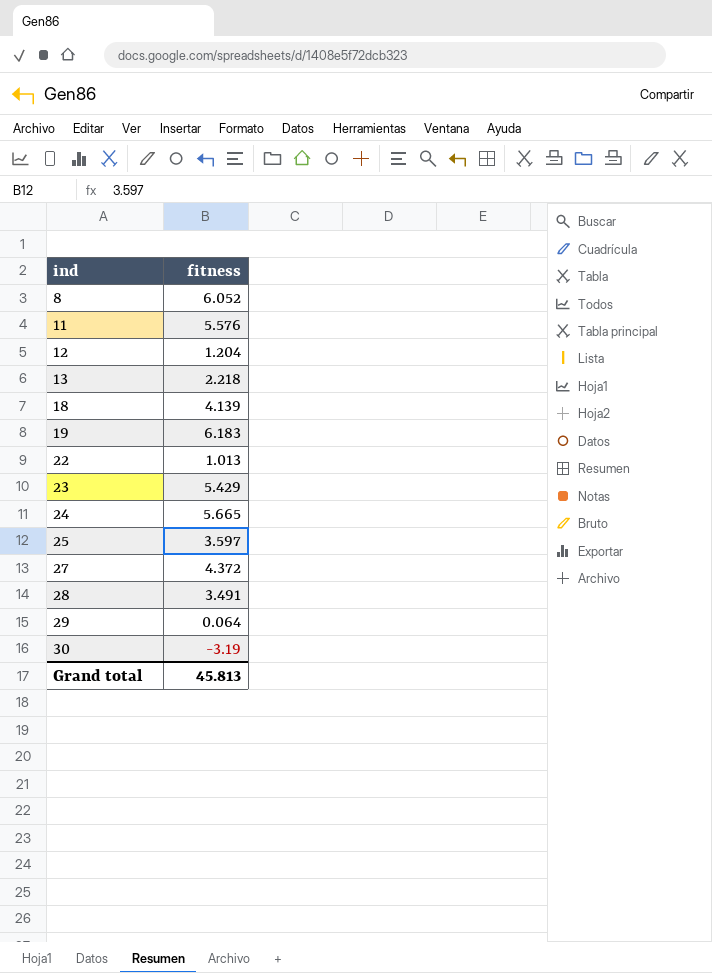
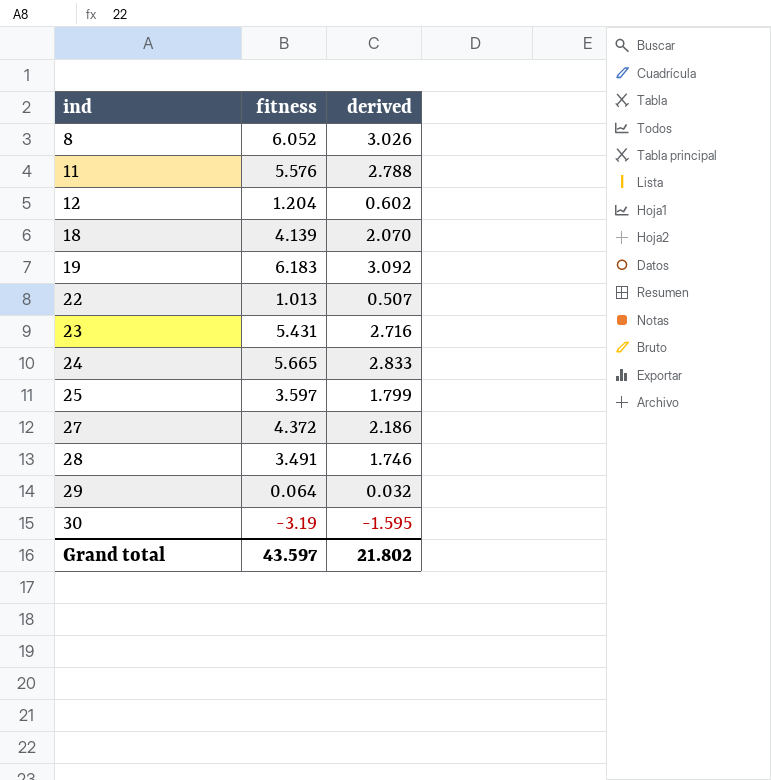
column derived | formula: none -> [fitness] * 0.5
row 13: 2.218 -> none
23 | fitness: 5.429 -> 5.431
Grand total | fitness: 45.813 -> 43.597

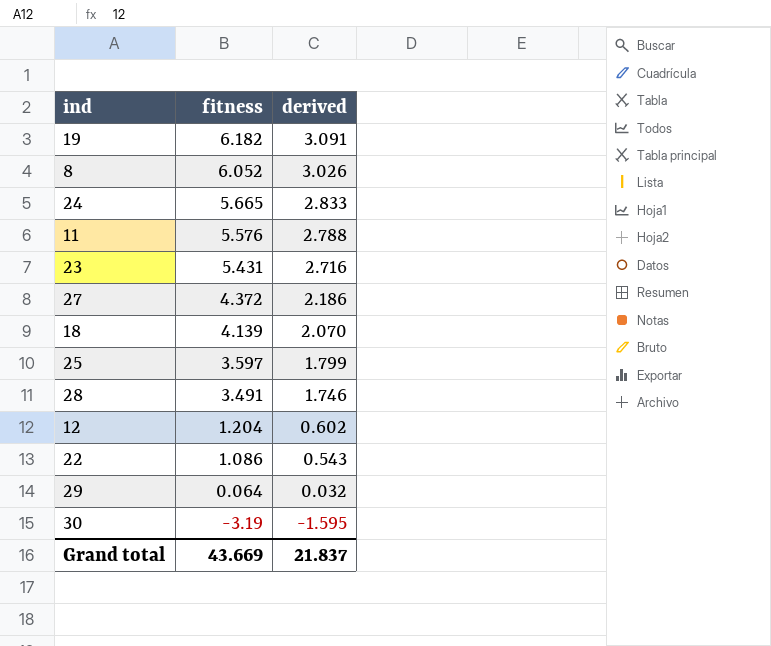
row order: ind ascending -> fitness descending
19 | fitness: 6.183 -> 6.182
19 | derived: 3.092 -> 3.091
22 | fitness: 1.013 -> 1.086
22 | derived: 0.507 -> 0.543
Grand total | fitness: 43.597 -> 43.669
Grand total | derived: 21.802 -> 21.837

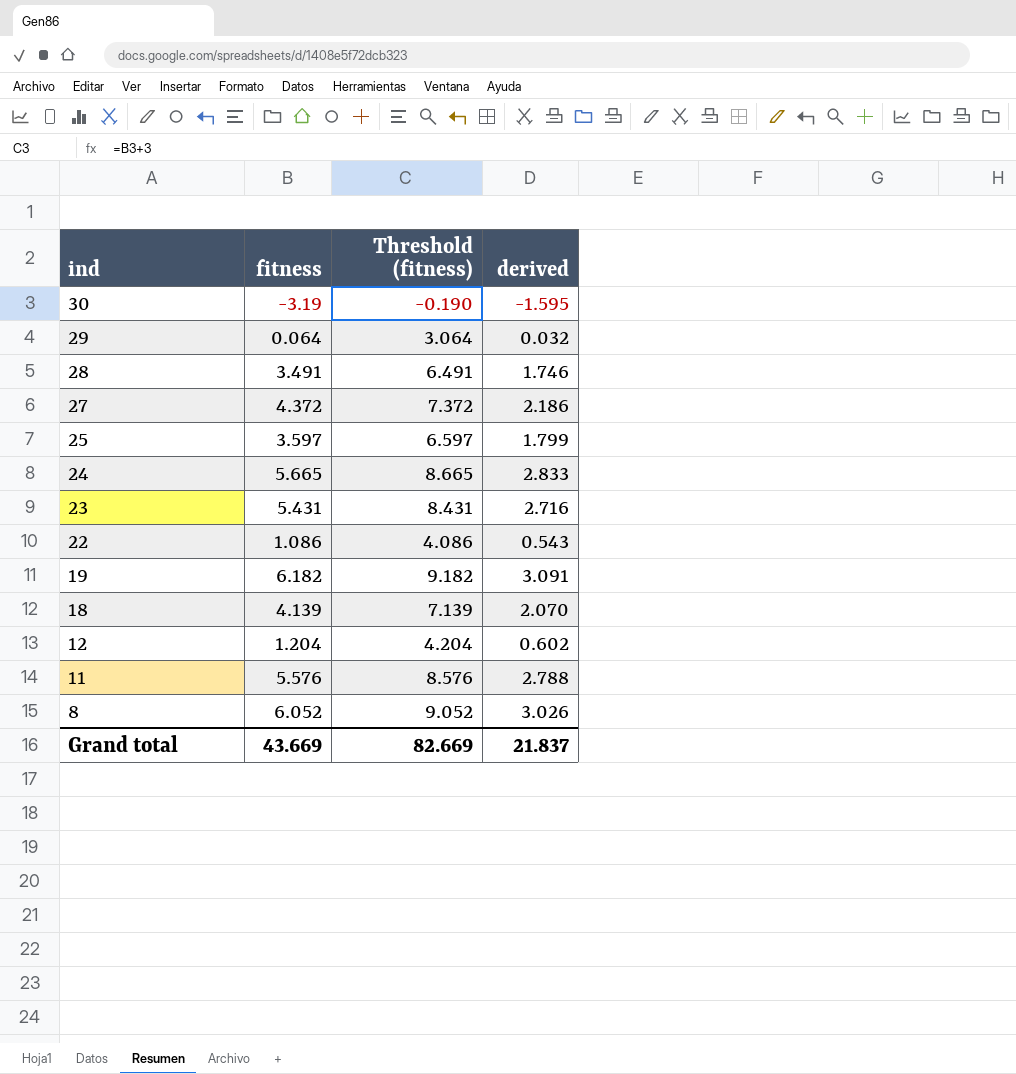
row order: fitness descending -> ind descending
column Threshold (fitness) | formula: none -> [fitness] + 3

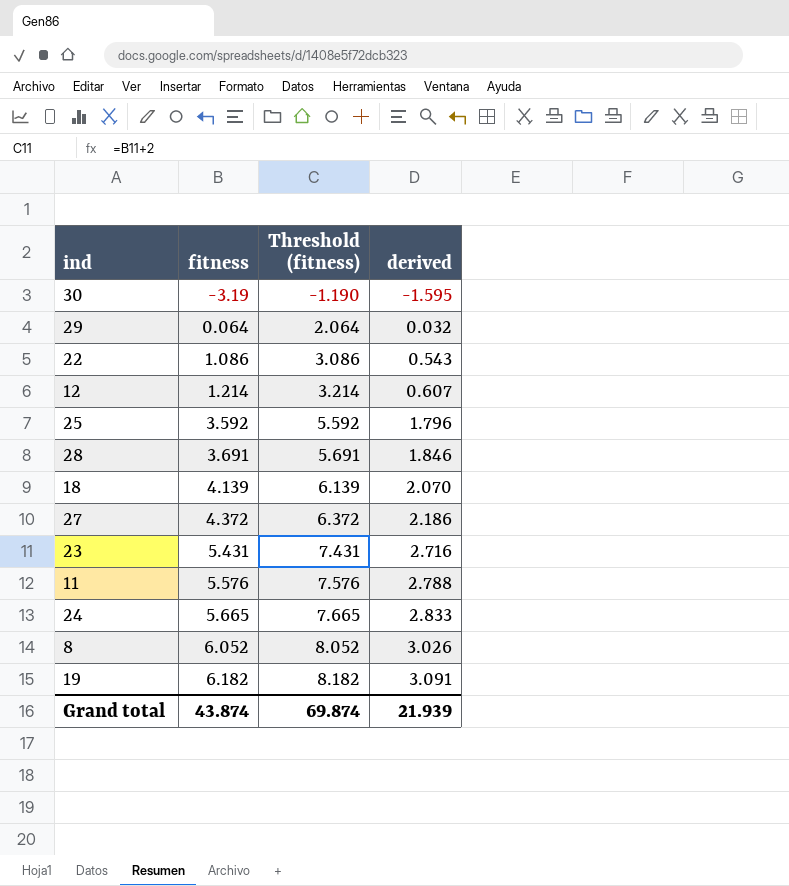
row order: ind descending -> fitness ascending
column Threshold (fitness) | formula: [fitness] + 3 -> [fitness] + 2
12 | fitness: 1.204 -> 1.214
12 | derived: 0.602 -> 0.607
25 | fitness: 3.597 -> 3.592
25 | derived: 1.799 -> 1.796
28 | fitness: 3.491 -> 3.691
28 | derived: 1.746 -> 1.846
Grand total | fitness: 43.669 -> 43.874
Grand total | Threshold (fitness): 82.669 -> 69.874
Grand total | derived: 21.837 -> 21.939

